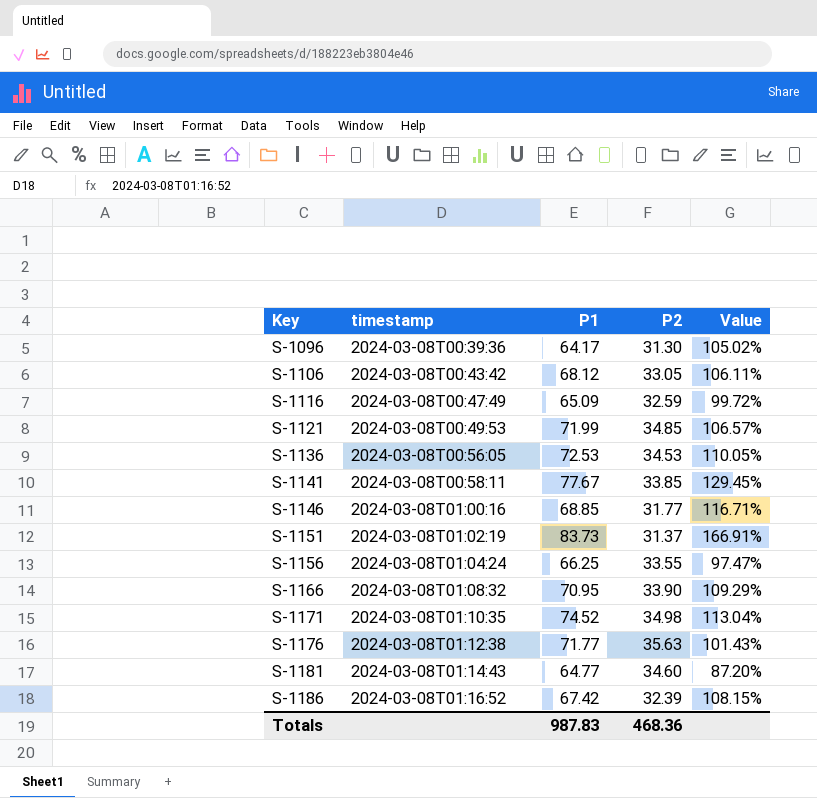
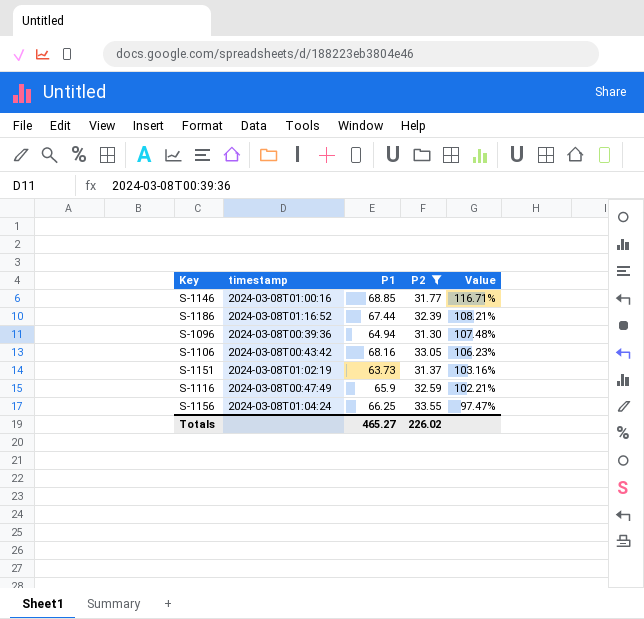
filter: none -> P2 <= 33.55
row order: Key ascending -> Value descending
S-1186 | P1: 67.42 -> 67.44
S-1186 | Value: 108.15% -> 108.21%
S-1096 | P1: 64.17 -> 64.94
S-1096 | Value: 105.02% -> 107.48%
S-1106 | P1: 68.12 -> 68.16
S-1106 | Value: 106.11% -> 106.23%
S-1151 | P1: 83.73 -> 63.73
S-1151 | Value: 166.91% -> 103.16%
S-1116 | P1: 65.09 -> 65.9
S-1116 | Value: 99.72% -> 102.21%
Totals | P1: 987.83 -> 465.27
Totals | P2: 468.36 -> 226.02

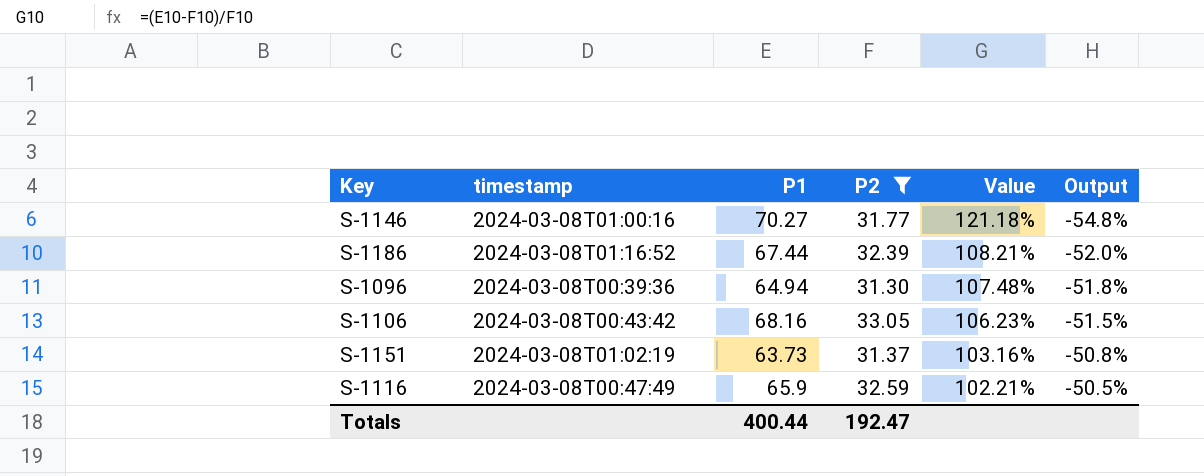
column Output | formula: none -> ([P2] - [P1]) / [P1]
row S-1156: 2024-03-08T01:04:24 | 66.25 | 33.55 | 97.47% -> none
S-1146 | P1: 68.85 -> 70.27
S-1146 | Value: 116.71% -> 121.18%
Totals | P1: 465.27 -> 400.44
Totals | P2: 226.02 -> 192.47

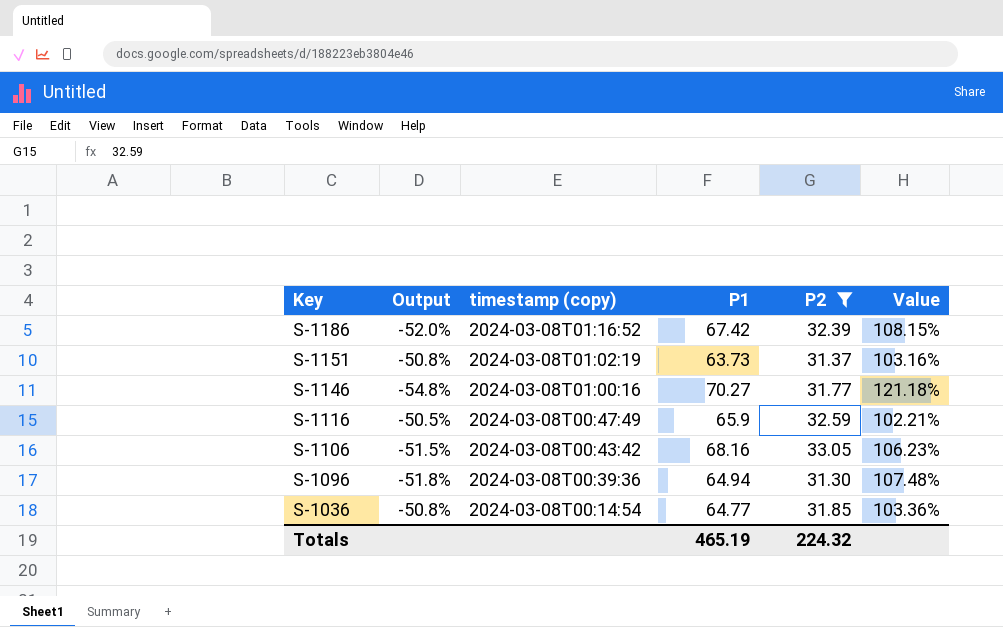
row order: Value descending -> Key descending
column Output | position: 6 -> 2
column name: timestamp -> timestamp (copy)
S-1186 | P1: 67.44 -> 67.42
S-1186 | Value: 108.21% -> 108.15%
row S-1036: none -> -50.8% | 2024-03-08T00:14:54 | 64.77 | 31.85 | 103.36%
Totals | P1: 400.44 -> 465.19
Totals | P2: 192.47 -> 224.32

